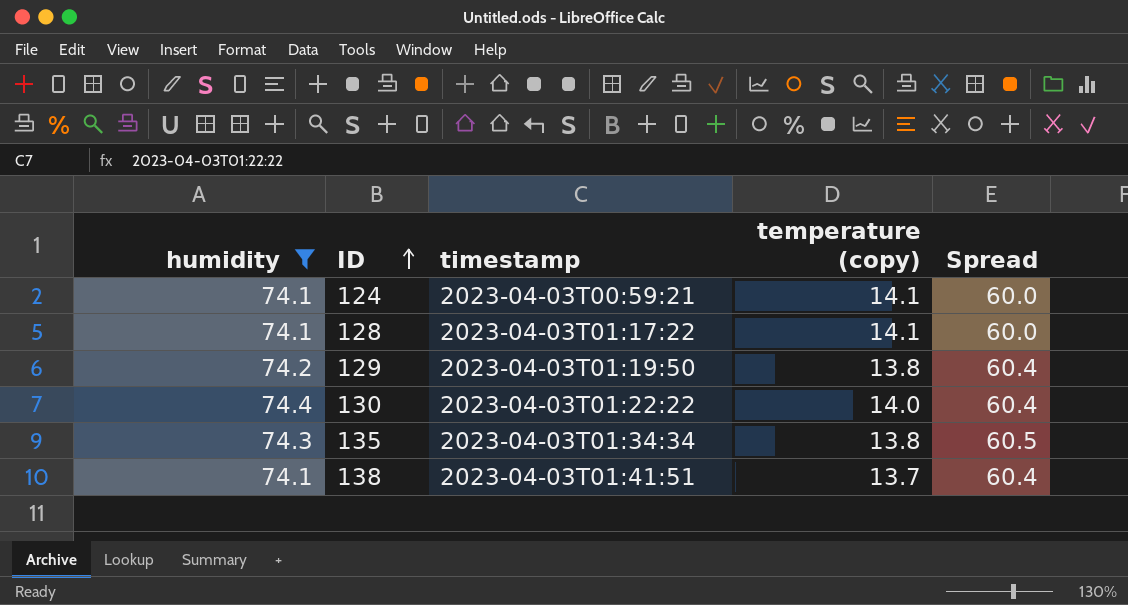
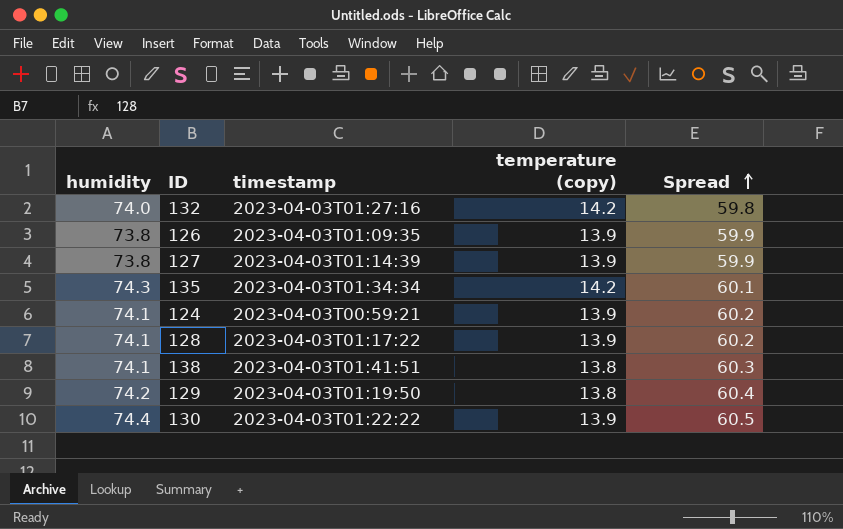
filter: humidity >= 74.1 -> none
row order: ID ascending -> Spread ascending
135 | temperature (copy): 13.8 -> 14.2
135 | Spread: 60.5 -> 60.1
124 | temperature (copy): 14.1 -> 13.9
124 | Spread: 60.0 -> 60.2
128 | temperature (copy): 14.1 -> 13.9
128 | Spread: 60.0 -> 60.2
138 | temperature (copy): 13.7 -> 13.8
138 | Spread: 60.4 -> 60.3
130 | temperature (copy): 14.0 -> 13.9
130 | Spread: 60.4 -> 60.5

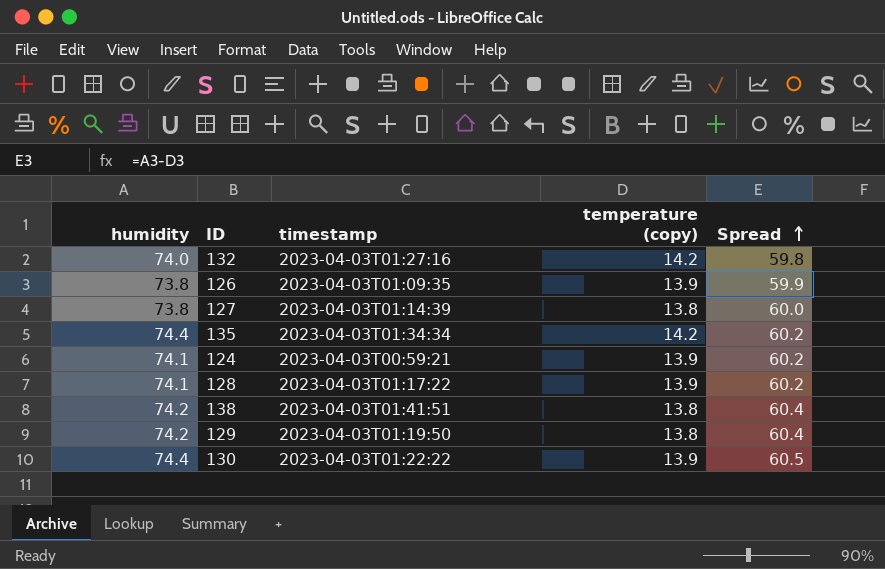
127 | temperature (copy): 13.9 -> 13.8
127 | Spread: 59.9 -> 60.0
135 | humidity: 74.3 -> 74.4
135 | Spread: 60.1 -> 60.2
138 | humidity: 74.1 -> 74.2
138 | Spread: 60.3 -> 60.4

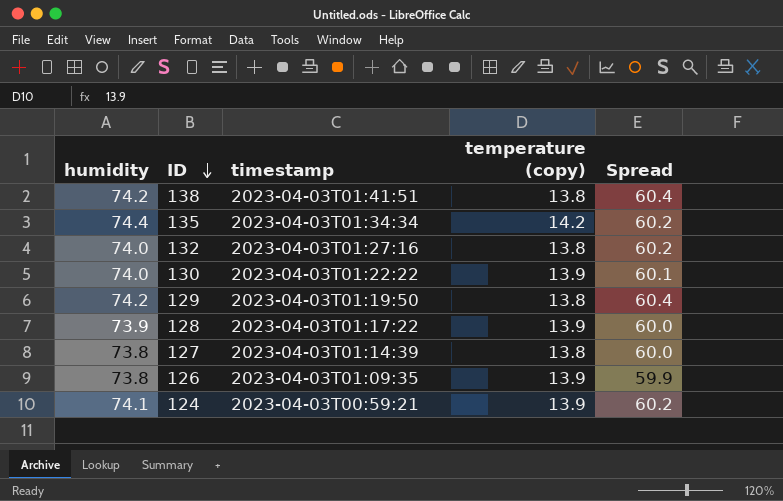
row order: Spread ascending -> ID descending
132 | temperature (copy): 14.2 -> 13.8
132 | Spread: 59.8 -> 60.2
130 | humidity: 74.4 -> 74.0
130 | Spread: 60.5 -> 60.1
128 | humidity: 74.1 -> 73.9
128 | Spread: 60.2 -> 60.0

